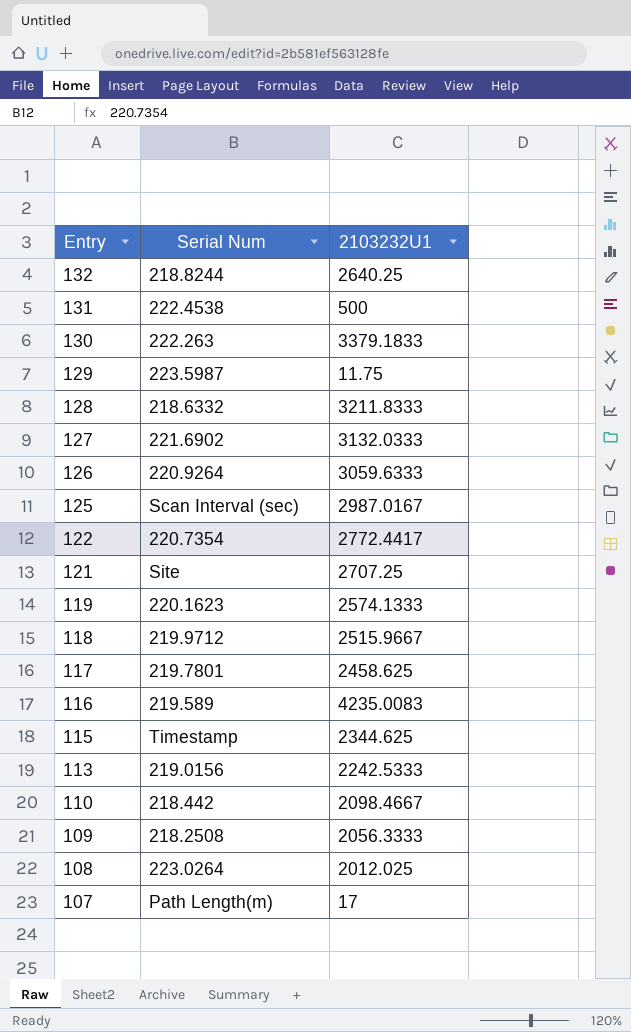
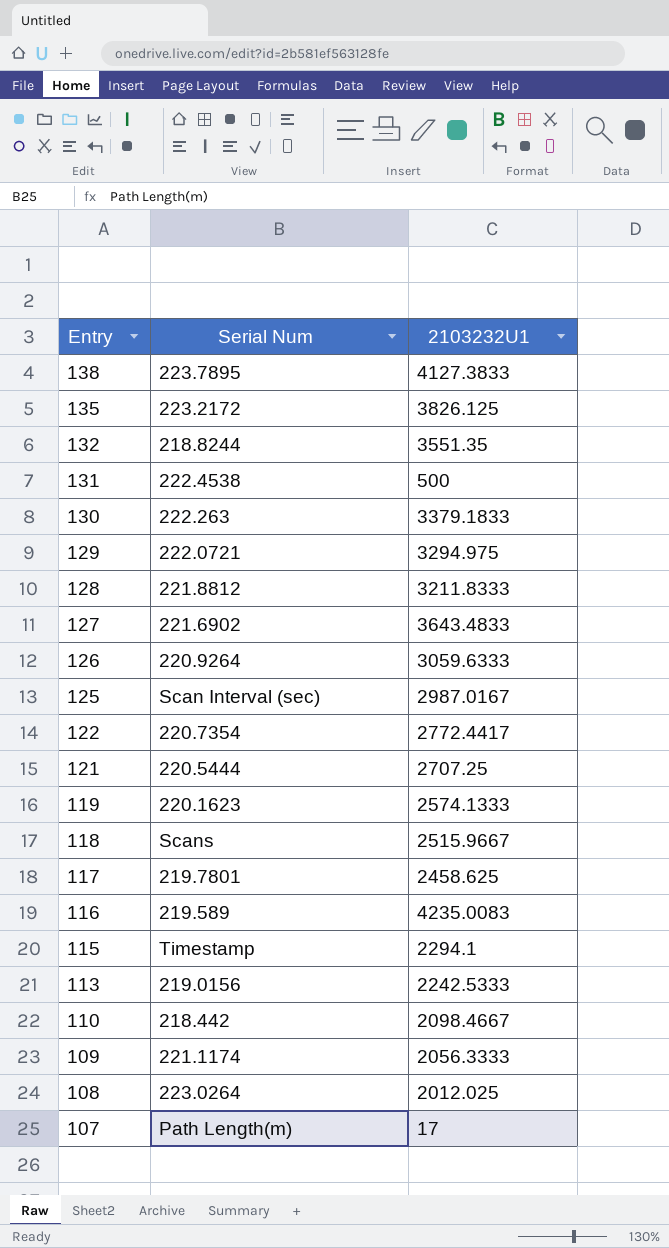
row 138: none -> 223.7895 | 4127.3833
row 135: none -> 223.2172 | 3826.125
132 | 2103232U1: 2640.25 -> 3551.35
129 | Serial Num: 223.5987 -> 222.0721
129 | 2103232U1: 11.75 -> 3294.975
128 | Serial Num: 218.6332 -> 221.8812
127 | 2103232U1: 3132.0333 -> 3643.4833
121 | Serial Num: Site -> 220.5444
118 | Serial Num: 219.9712 -> Scans
115 | 2103232U1: 2344.625 -> 2294.1
109 | Serial Num: 218.2508 -> 221.1174

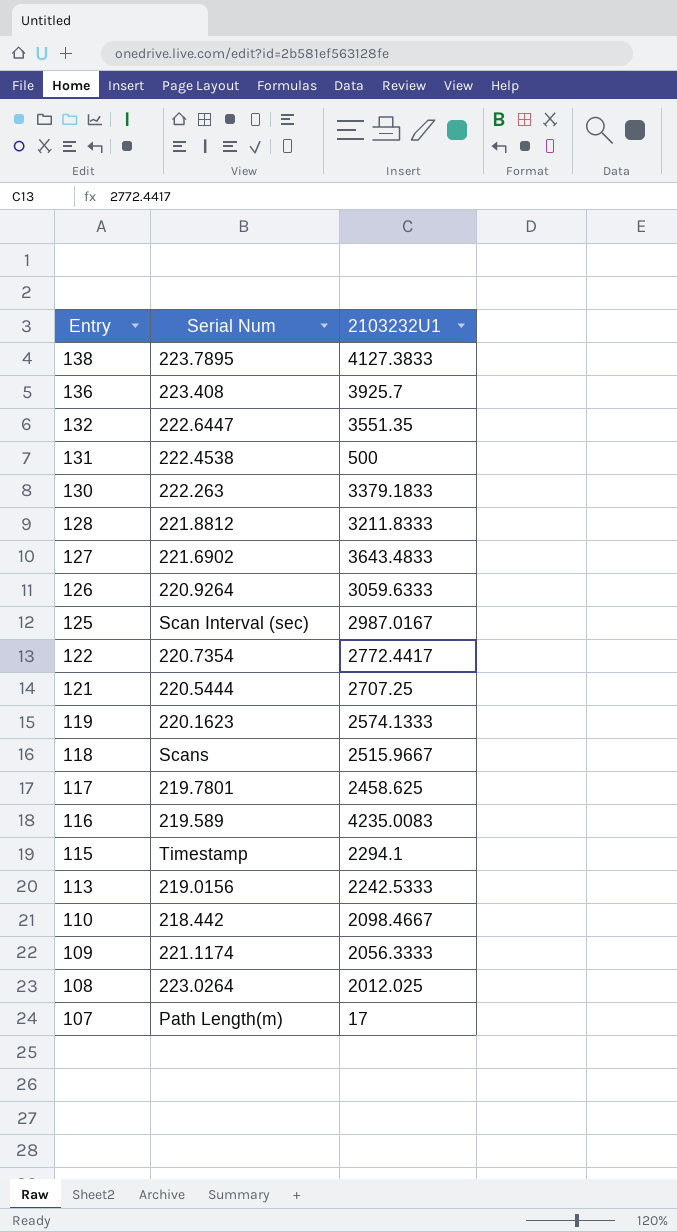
row 135: 223.2172 | 3826.125 -> none
row 129: 222.0721 | 3294.975 -> none
row 136: none -> 223.408 | 3925.7
132 | Serial Num: 218.8244 -> 222.6447

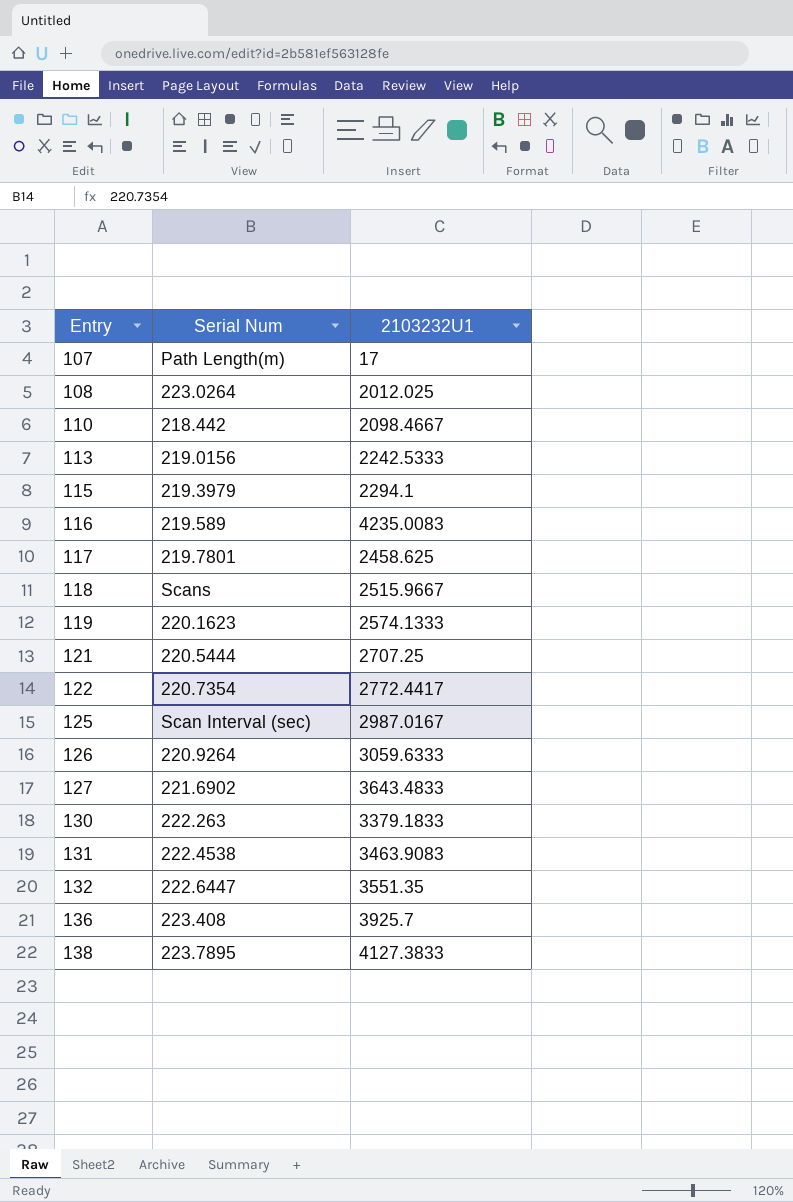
row order: Entry descending -> Entry ascending
row 128: 221.8812 | 3211.8333 -> none
row 109: 221.1174 | 2056.3333 -> none
115 | Serial Num: Timestamp -> 219.3979
131 | 2103232U1: 500 -> 3463.9083

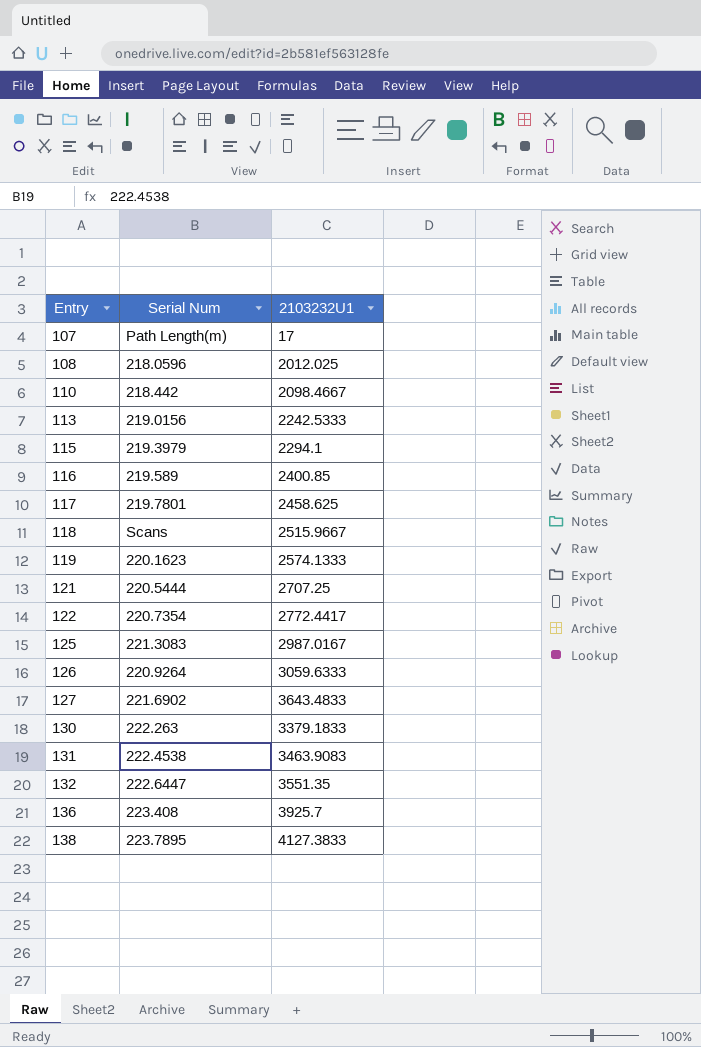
108 | Serial Num: 223.0264 -> 218.0596
116 | 2103232U1: 4235.0083 -> 2400.85
125 | Serial Num: Scan Interval (sec) -> 221.3083

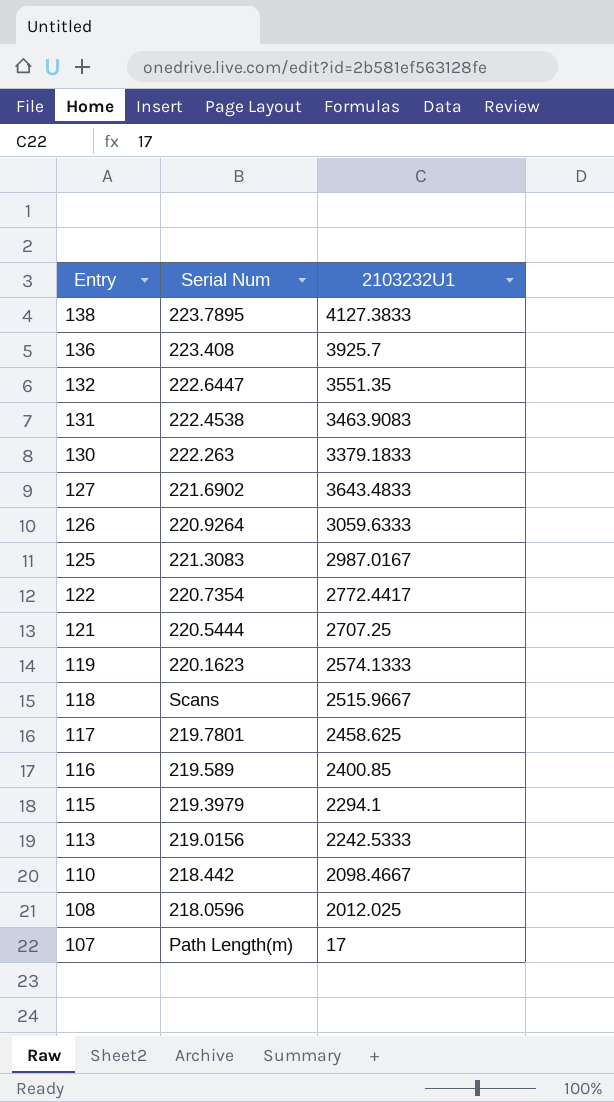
row order: Entry ascending -> Entry descending

